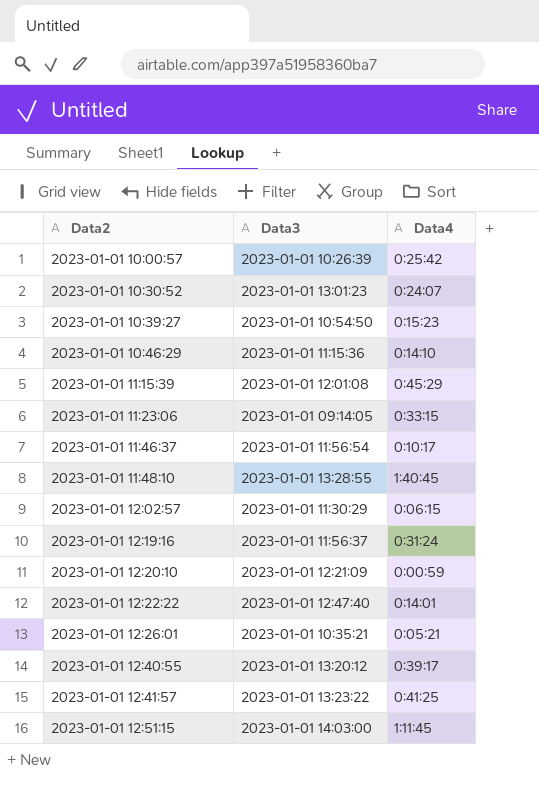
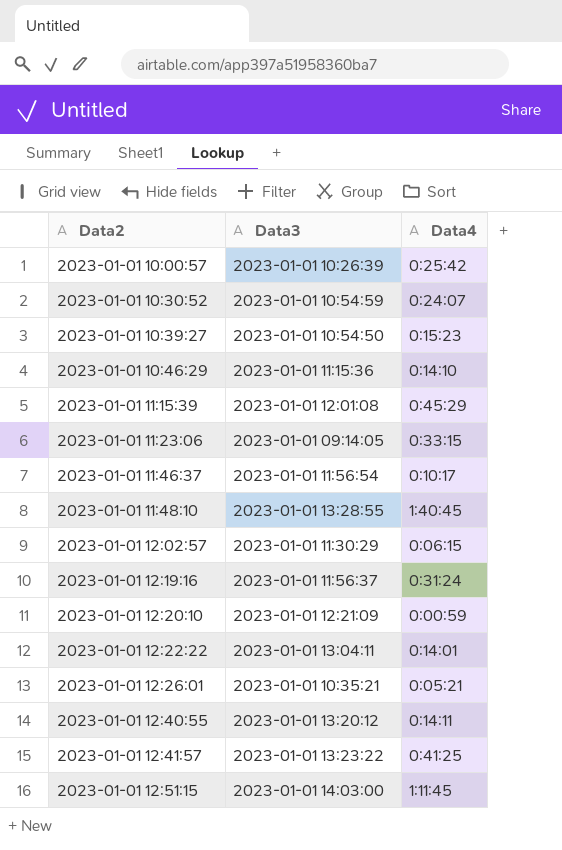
2023-01-01 10:30:52 | Data3: 2023-01-01 13:01:23 -> 2023-01-01 10:54:59
2023-01-01 12:22:22 | Data3: 2023-01-01 12:47:40 -> 2023-01-01 13:04:11
2023-01-01 12:40:55 | Data4: 0:39:17 -> 0:14:11

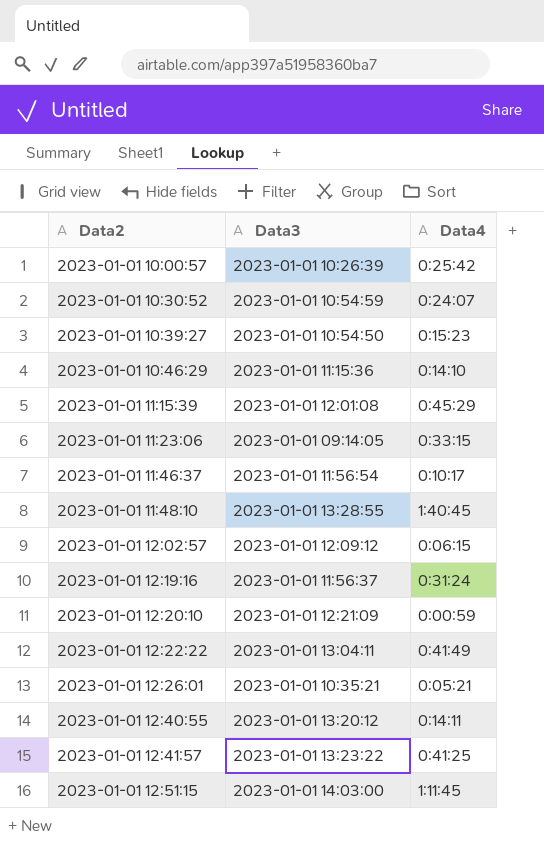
2023-01-01 12:02:57 | Data3: 2023-01-01 11:30:29 -> 2023-01-01 12:09:12
2023-01-01 12:22:22 | Data4: 0:14:01 -> 0:41:49

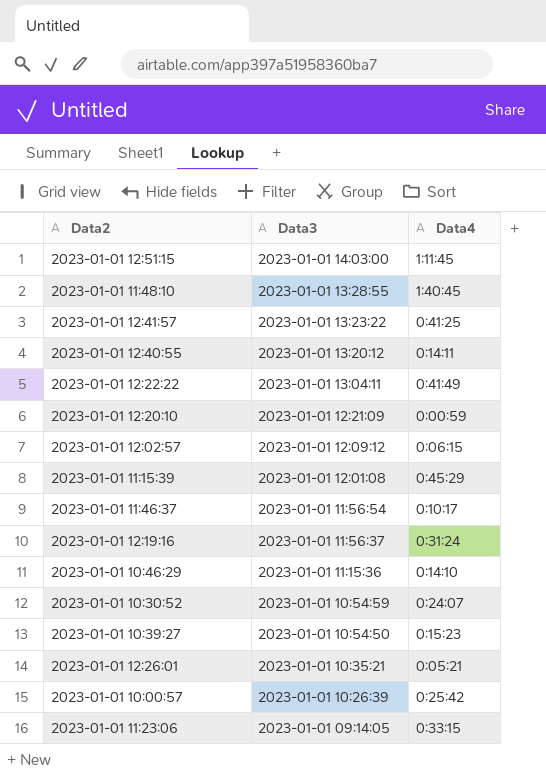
row order: Data2 ascending -> Data3 descending

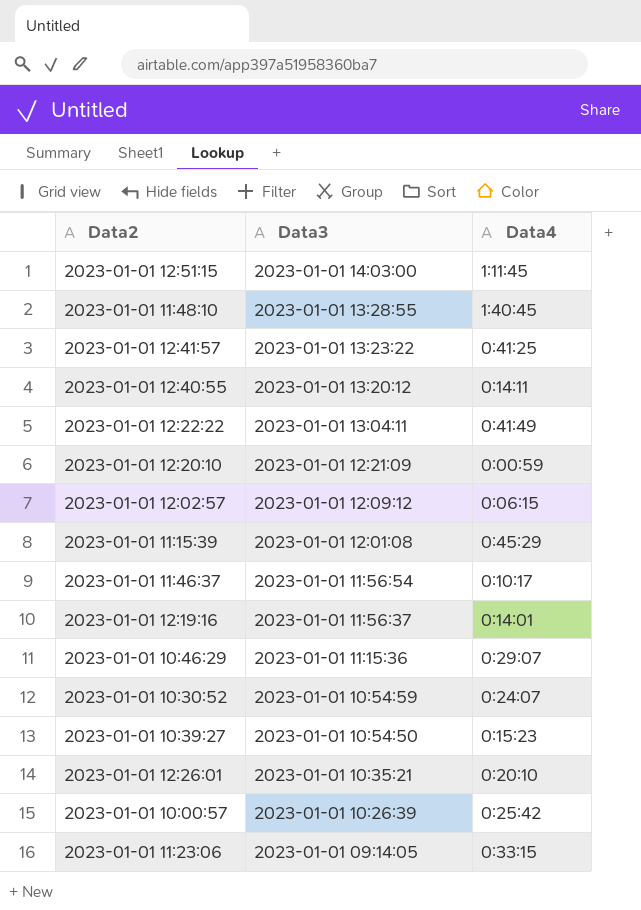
2023-01-01 12:19:16 | Data4: 0:31:24 -> 0:14:01
2023-01-01 10:46:29 | Data4: 0:14:10 -> 0:29:07
2023-01-01 12:26:01 | Data4: 0:05:21 -> 0:20:10

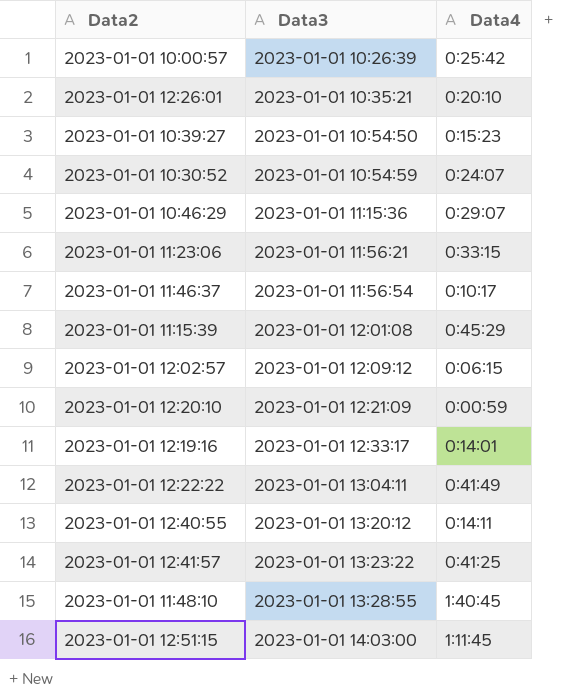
row order: Data3 descending -> Data3 ascending
2023-01-01 11:23:06 | Data3: 2023-01-01 09:14:05 -> 2023-01-01 11:56:21
2023-01-01 12:19:16 | Data3: 2023-01-01 11:56:37 -> 2023-01-01 12:33:17

